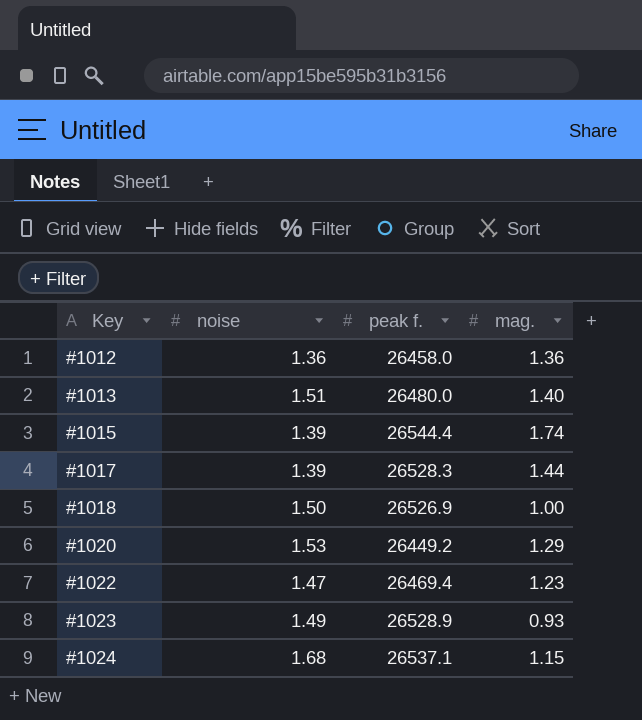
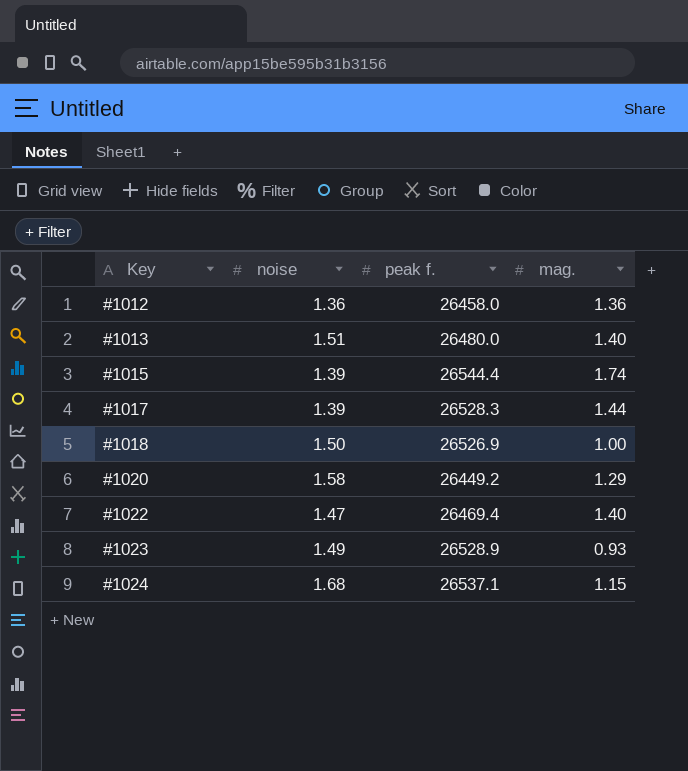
#1020 | noise: 1.53 -> 1.58
#1022 | mag.: 1.23 -> 1.40

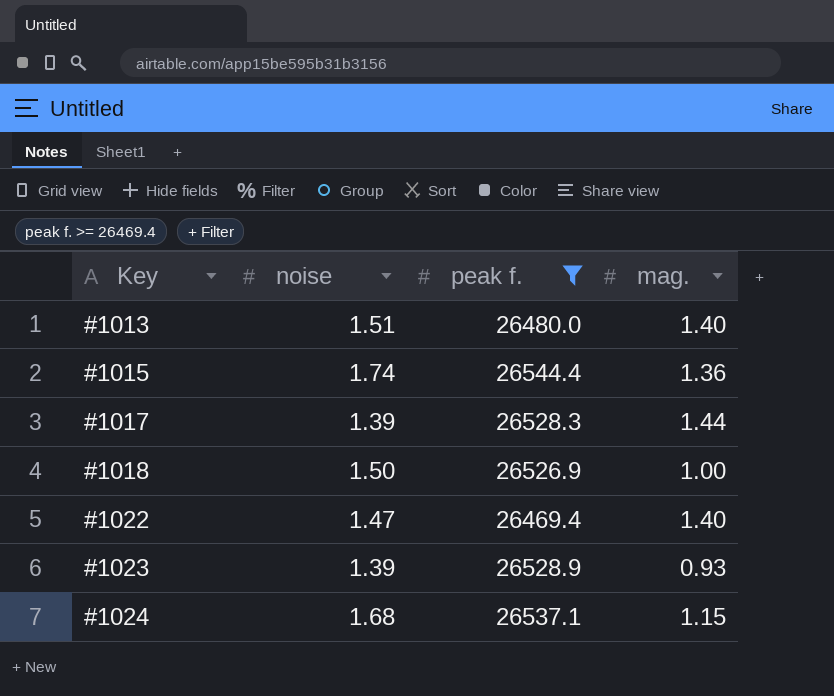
filter: none -> peak f. >= 26469.4
#1015 | noise: 1.39 -> 1.74
#1015 | mag.: 1.74 -> 1.36
#1023 | noise: 1.49 -> 1.39

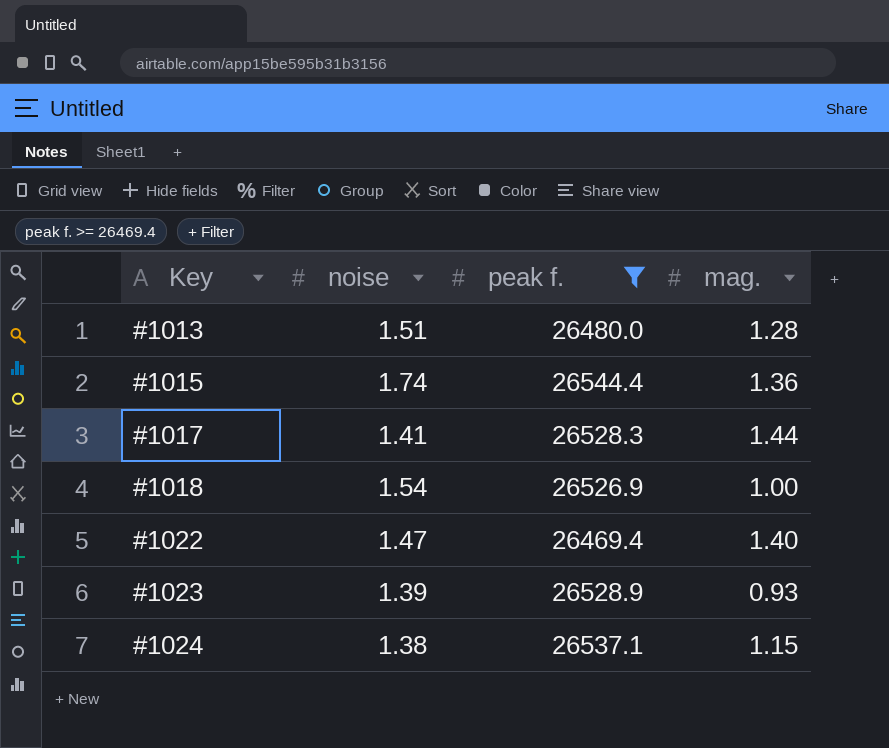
#1013 | mag.: 1.40 -> 1.28
#1017 | noise: 1.39 -> 1.41
#1018 | noise: 1.50 -> 1.54
#1024 | noise: 1.68 -> 1.38

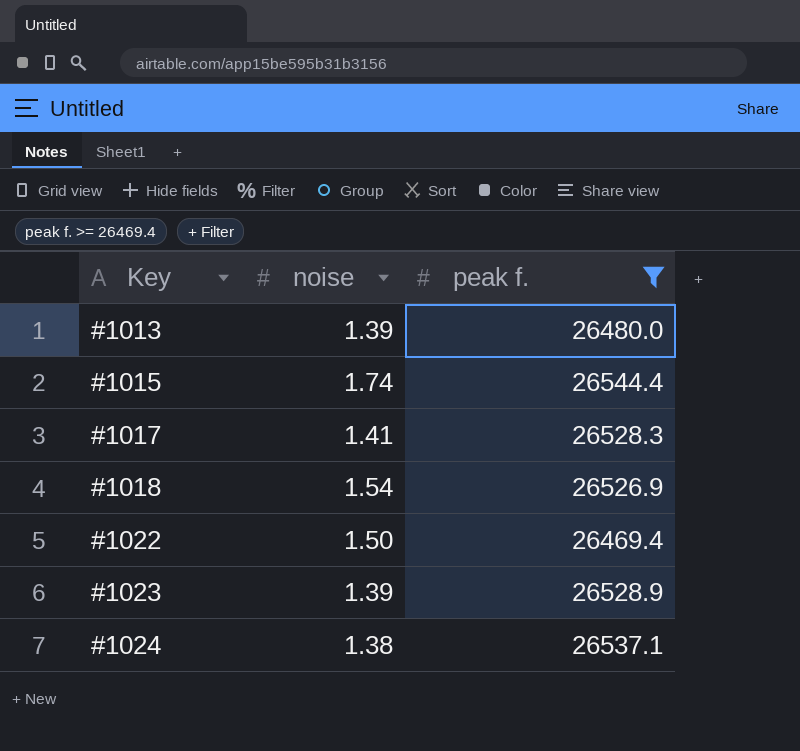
column mag. | position: 4 -> none
#1013 | noise: 1.51 -> 1.39
#1022 | noise: 1.47 -> 1.50

